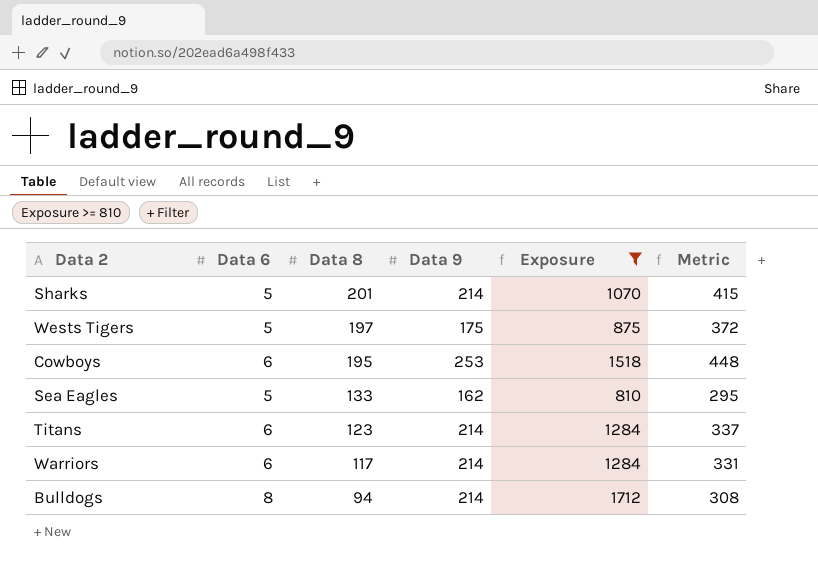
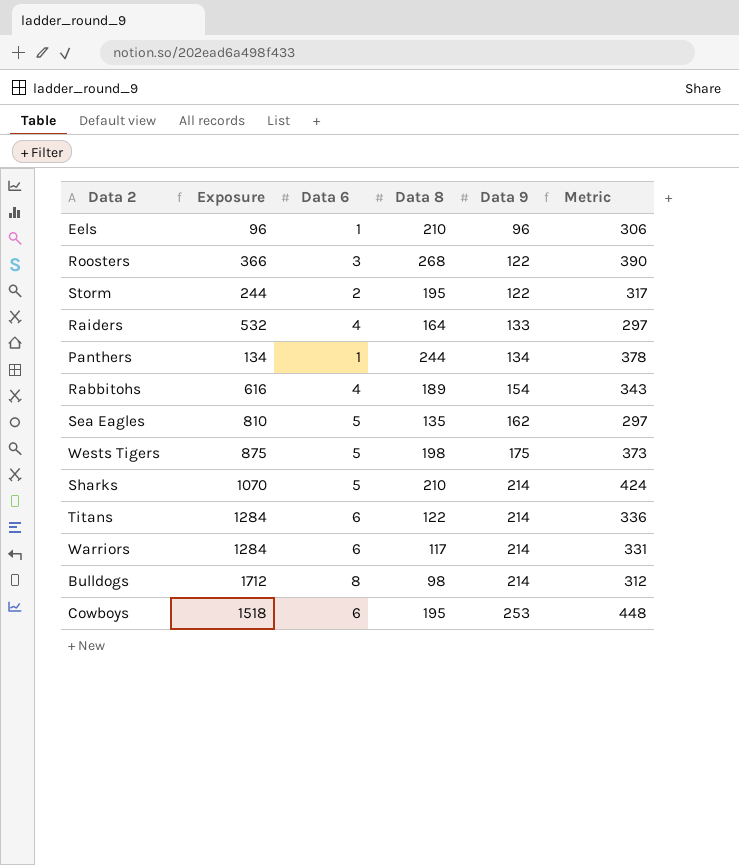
filter: Exposure >= 810 -> none
row order: Data 8 descending -> Data 9 ascending
column Exposure | position: 5 -> 2
Sea Eagles | Data 8: 133 -> 135
Sea Eagles | Metric: 295 -> 297
Wests Tigers | Data 8: 197 -> 198
Wests Tigers | Metric: 372 -> 373
Sharks | Data 8: 201 -> 210
Sharks | Metric: 415 -> 424
Titans | Data 8: 123 -> 122
Titans | Metric: 337 -> 336
Bulldogs | Data 8: 94 -> 98
Bulldogs | Metric: 308 -> 312

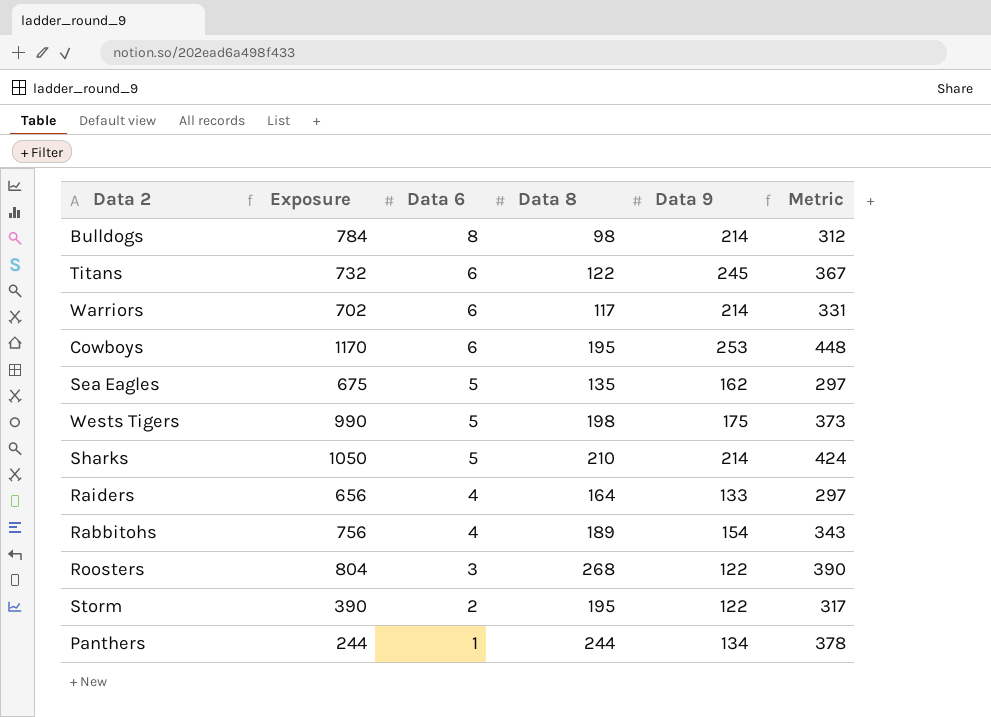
row order: Data 9 ascending -> Data 6 descending
column Exposure | formula: [Data 6] * [Data 9] -> [Data 6] * [Data 8]
row Eels: 96 | 1 | 210 | 96 | 306 -> none
Titans | Data 9: 214 -> 245
Titans | Metric: 336 -> 367

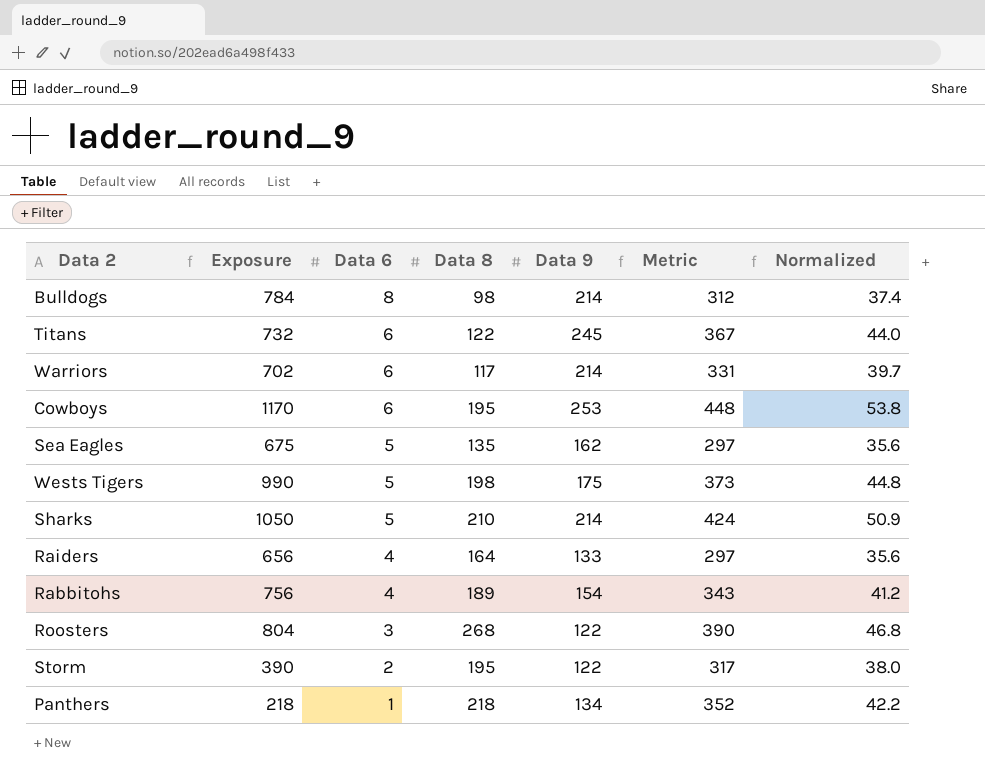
column Normalized | formula: none -> [Metric] * 0.12
Panthers | Exposure: 244 -> 218
Panthers | Data 8: 244 -> 218
Panthers | Metric: 378 -> 352

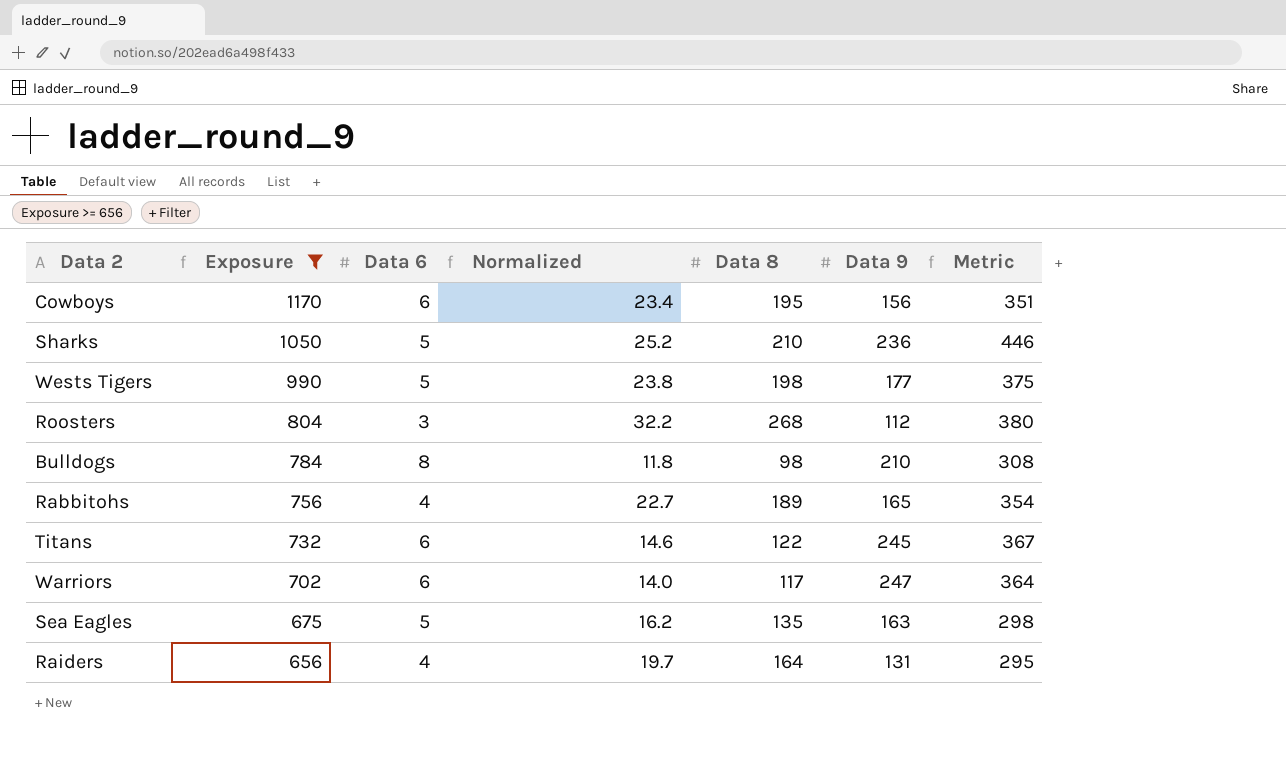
filter: none -> Exposure >= 656
row order: Data 6 descending -> Exposure descending
column Normalized | formula: [Metric] * 0.12 -> [Data 8] * 0.12
column Normalized | position: 7 -> 4
Cowboys | Data 9: 253 -> 156
Cowboys | Metric: 448 -> 351
Sharks | Data 9: 214 -> 236
Sharks | Metric: 424 -> 446
Wests Tigers | Data 9: 175 -> 177
Wests Tigers | Metric: 373 -> 375
Roosters | Data 9: 122 -> 112
Roosters | Metric: 390 -> 380
Bulldogs | Data 9: 214 -> 210
Bulldogs | Metric: 312 -> 308
Rabbitohs | Data 9: 154 -> 165
Rabbitohs | Metric: 343 -> 354
Warriors | Data 9: 214 -> 247
Warriors | Metric: 331 -> 364
Sea Eagles | Data 9: 162 -> 163
Sea Eagles | Metric: 297 -> 298
Raiders | Data 9: 133 -> 131
Raiders | Metric: 297 -> 295

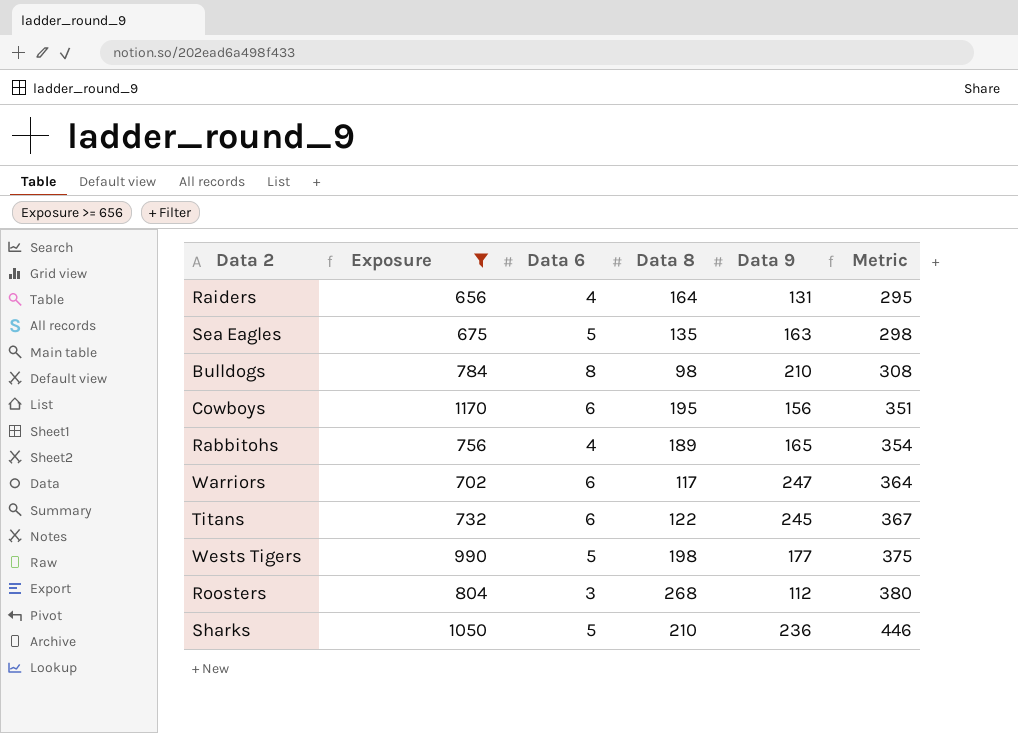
row order: Exposure descending -> Metric ascending
column Normalized | formula: [Data 8] * 0.12 -> none

